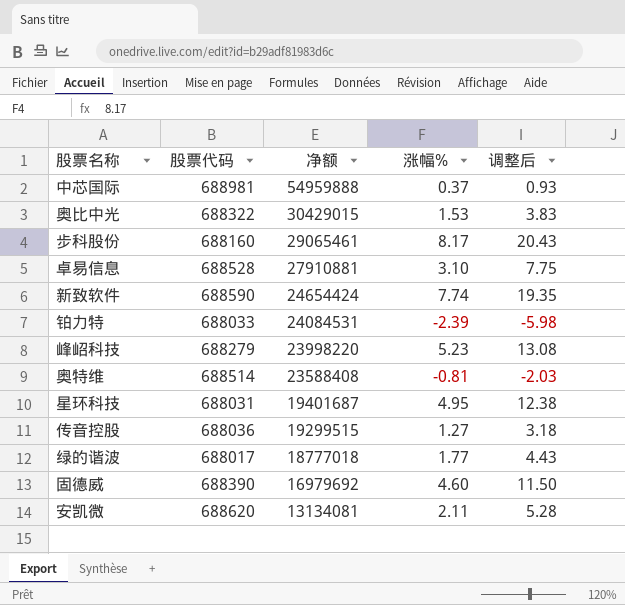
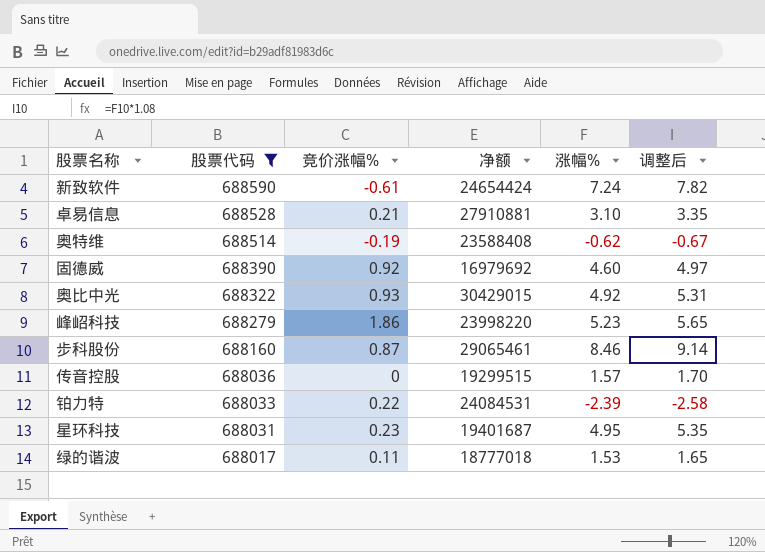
filter: none -> 股票代码 <= 688590
row order: 净额 descending -> 股票代码 descending
column 竞价涨幅% | position: none -> 3
column 调整后 | formula: [涨幅%] * 2.5 -> [涨幅%] * 1.08
新致软件 | 涨幅%: 7.74 -> 7.24
奥特维 | 涨幅%: -0.81 -> -0.62
奥比中光 | 涨幅%: 1.53 -> 4.92
步科股份 | 涨幅%: 8.17 -> 8.46
传音控股 | 涨幅%: 1.27 -> 1.57
绿的谐波 | 涨幅%: 1.77 -> 1.53

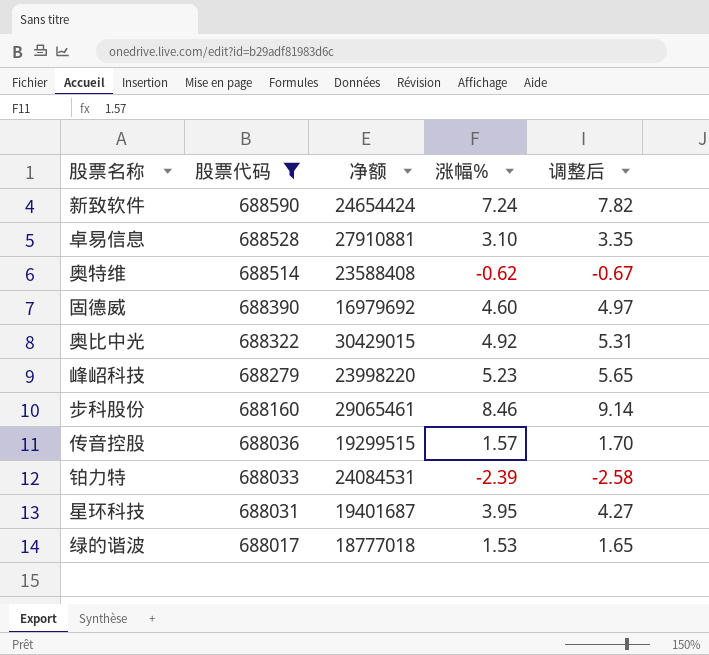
column 竞价涨幅% | position: 3 -> none
星环科技 | 涨幅%: 4.95 -> 3.95
星环科技 | 调整后: 5.35 -> 4.27

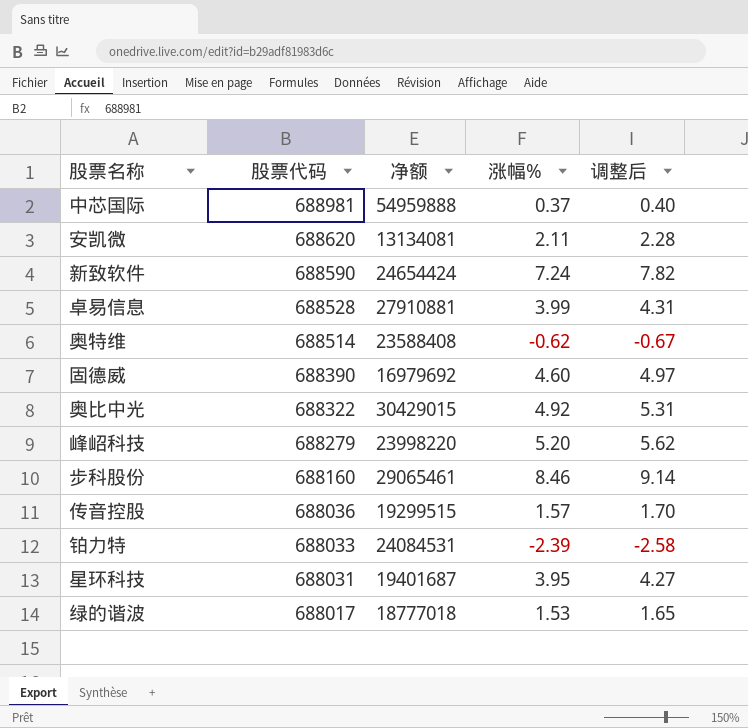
filter: 股票代码 <= 688590 -> none
卓易信息 | 涨幅%: 3.10 -> 3.99
卓易信息 | 调整后: 3.35 -> 4.31
峰岹科技 | 涨幅%: 5.23 -> 5.20
峰岹科技 | 调整后: 5.65 -> 5.62

